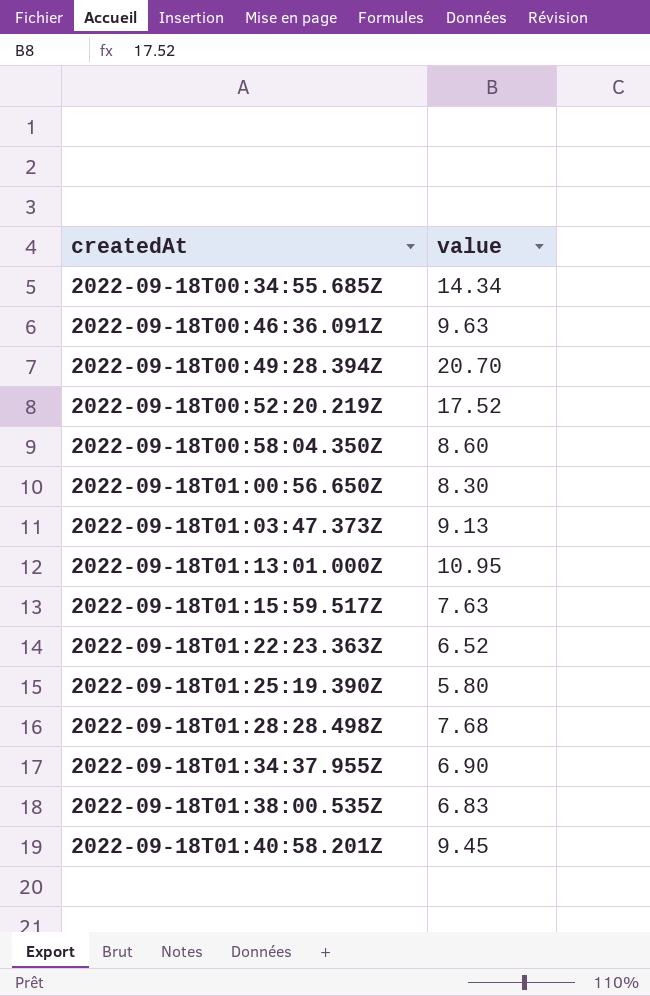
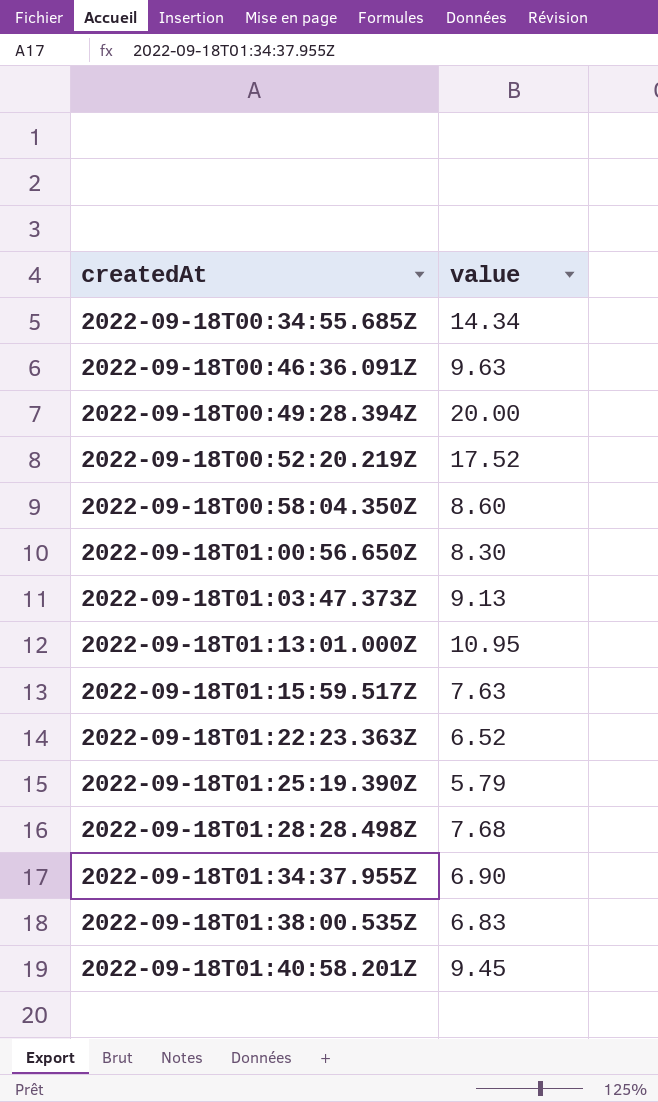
2022-09-18T00:49:28.394Z | value: 20.70 -> 20.00
2022-09-18T01:25:19.390Z | value: 5.80 -> 5.79

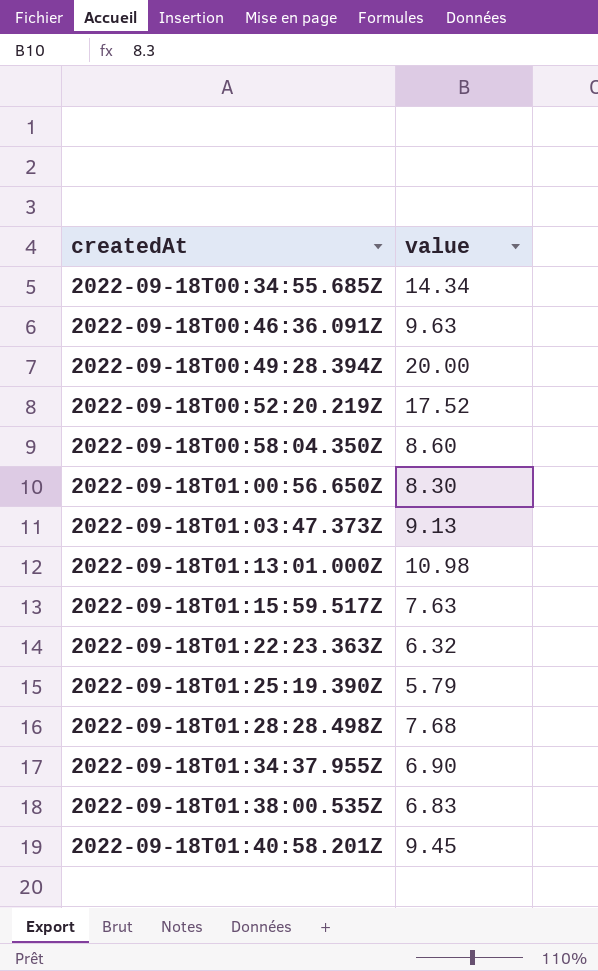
2022-09-18T01:13:01.000Z | value: 10.95 -> 10.98
2022-09-18T01:22:23.363Z | value: 6.52 -> 6.32

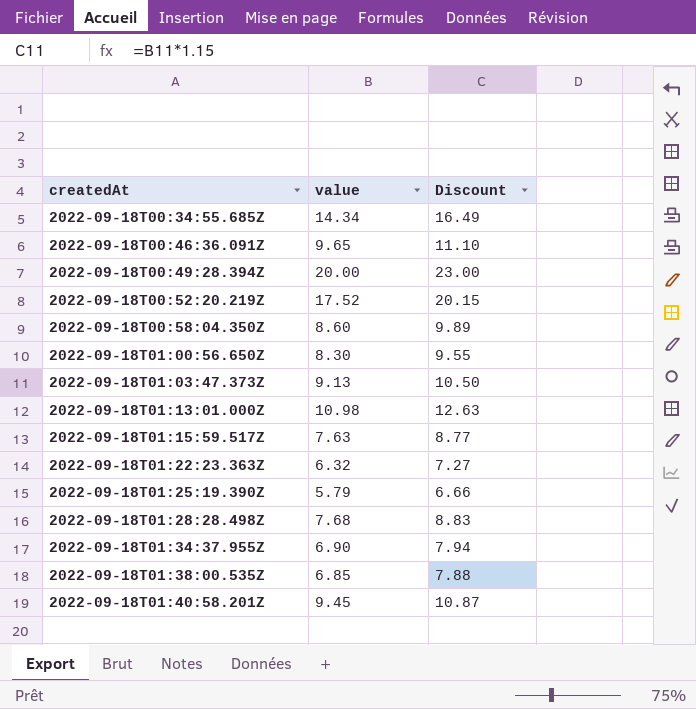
column Discount | formula: none -> [value] * 1.15
2022-09-18T00:46:36.091Z | value: 9.63 -> 9.65
2022-09-18T01:38:00.535Z | value: 6.83 -> 6.85

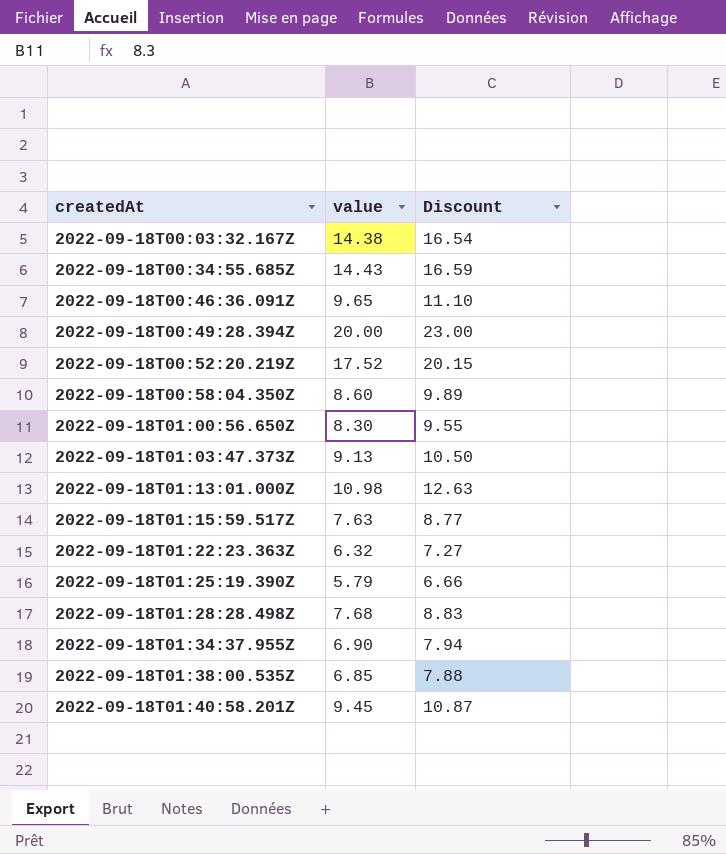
row 2022-09-18T00:03:32.167Z: none -> 14.38 | 16.54
2022-09-18T00:34:55.685Z | value: 14.34 -> 14.43
2022-09-18T00:34:55.685Z | Discount: 16.49 -> 16.59

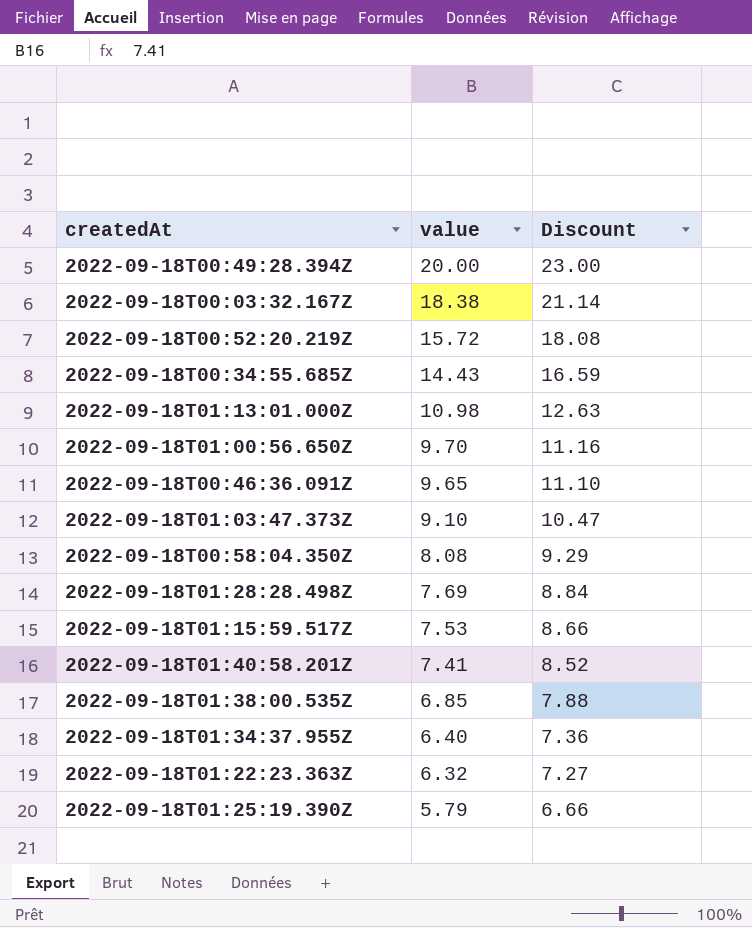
row order: createdAt ascending -> value descending
2022-09-18T00:03:32.167Z | value: 14.38 -> 18.38
2022-09-18T00:03:32.167Z | Discount: 16.54 -> 21.14
2022-09-18T00:52:20.219Z | value: 17.52 -> 15.72
2022-09-18T00:52:20.219Z | Discount: 20.15 -> 18.08
2022-09-18T01:00:56.650Z | value: 8.30 -> 9.70
2022-09-18T01:00:56.650Z | Discount: 9.55 -> 11.16
2022-09-18T01:03:47.373Z | value: 9.13 -> 9.10
2022-09-18T01:03:47.373Z | Discount: 10.50 -> 10.47
2022-09-18T00:58:04.350Z | value: 8.60 -> 8.08
2022-09-18T00:58:04.350Z | Discount: 9.89 -> 9.29
2022-09-18T01:28:28.498Z | value: 7.68 -> 7.69
2022-09-18T01:28:28.498Z | Discount: 8.83 -> 8.84
2022-09-18T01:15:59.517Z | value: 7.63 -> 7.53
2022-09-18T01:15:59.517Z | Discount: 8.77 -> 8.66
2022-09-18T01:40:58.201Z | value: 9.45 -> 7.41
2022-09-18T01:40:58.201Z | Discount: 10.87 -> 8.52
2022-09-18T01:34:37.955Z | value: 6.90 -> 6.40
2022-09-18T01:34:37.955Z | Discount: 7.94 -> 7.36

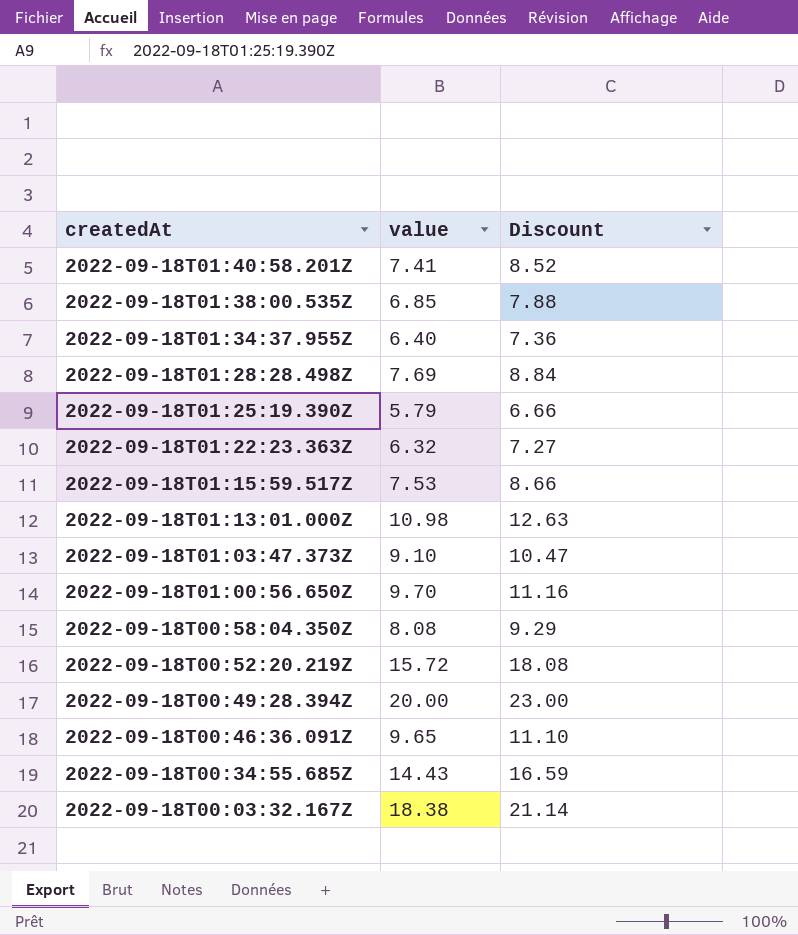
row order: value descending -> createdAt descending

